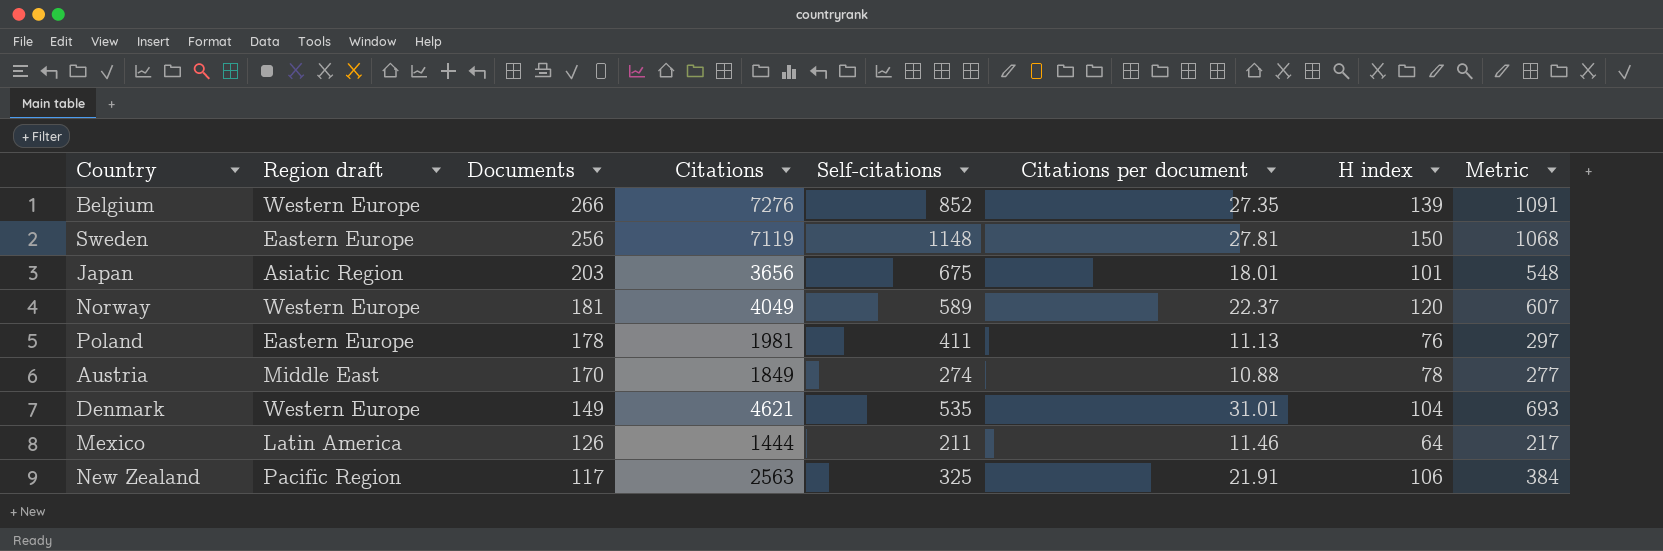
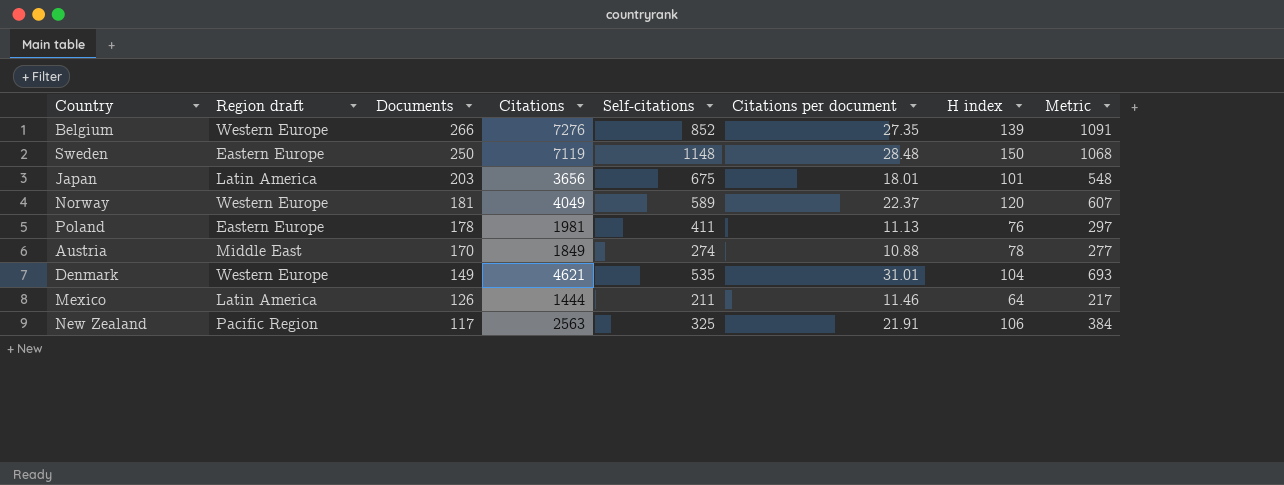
Sweden | Documents: 256 -> 250
Sweden | Citations per document: 27.81 -> 28.48
Japan | Region draft: Asiatic Region -> Latin America

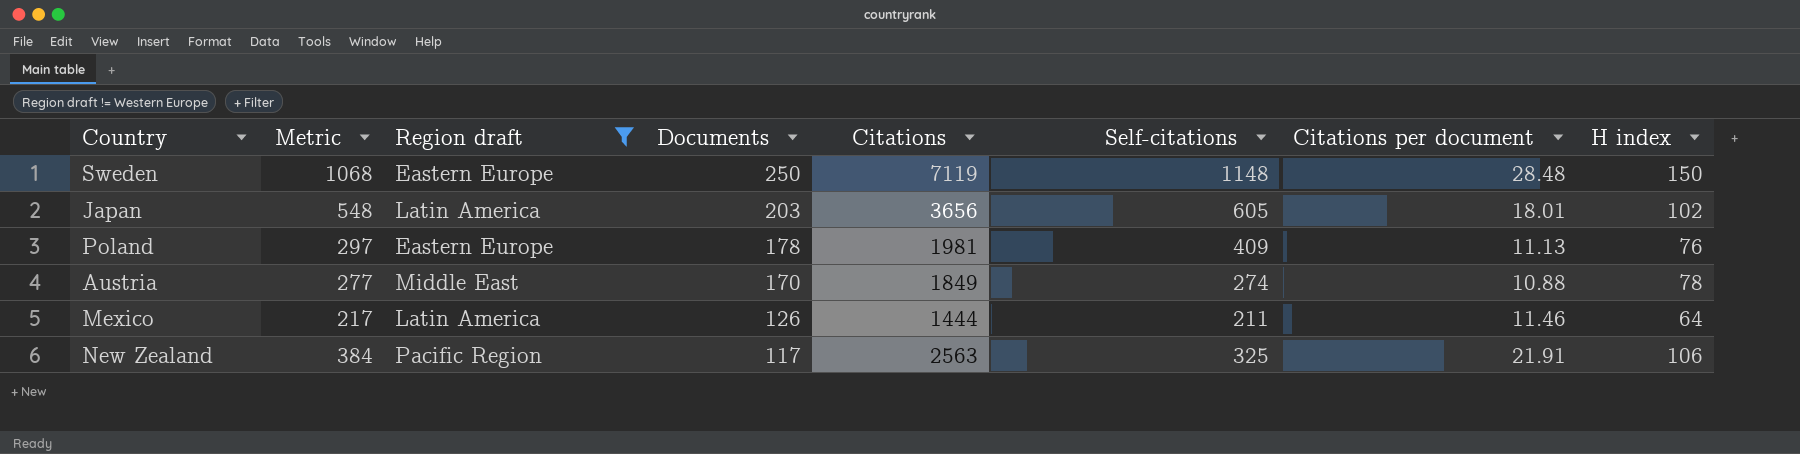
filter: none -> Region draft != Western Europe
column Metric | position: 8 -> 2
Japan | Self-citations: 675 -> 605
Japan | H index: 101 -> 102
Poland | Self-citations: 411 -> 409

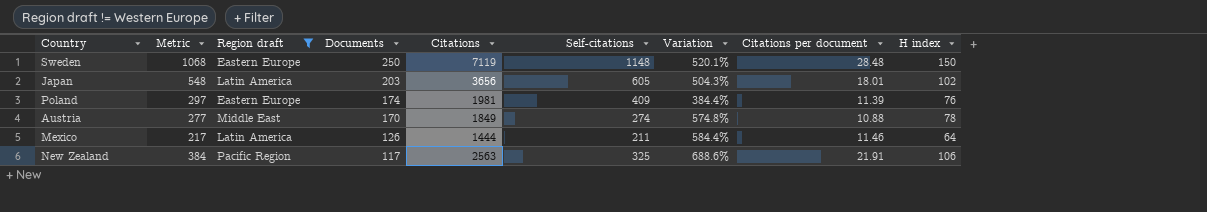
column Variation | formula: none -> ([Citations] - [Self-citations]) / [Self-citations]
Poland | Documents: 178 -> 174
Poland | Citations per document: 11.13 -> 11.39

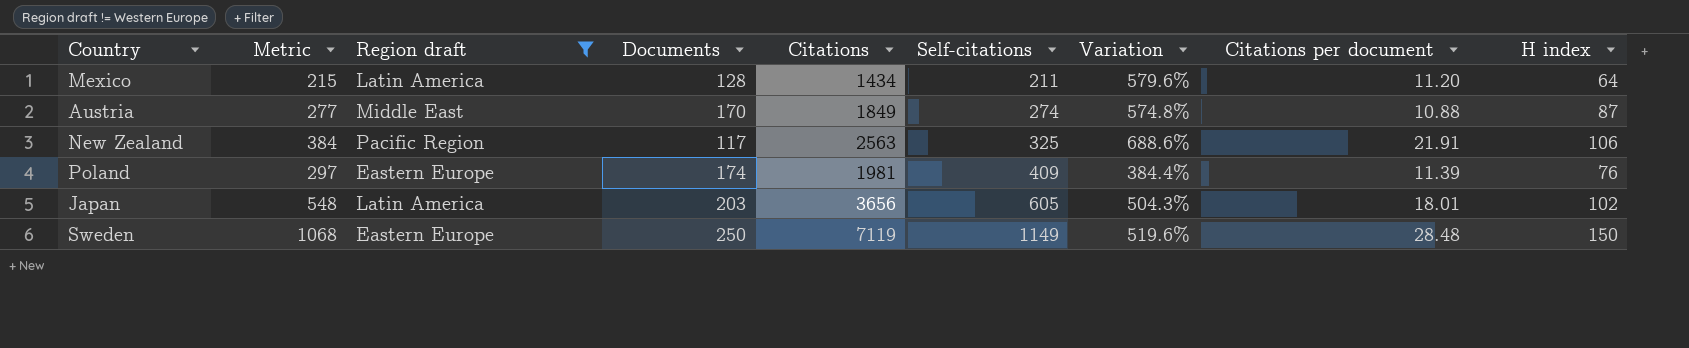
row order: Documents descending -> Self-citations ascending
Mexico | Metric: 217 -> 215
Mexico | Documents: 126 -> 128
Mexico | Citations: 1444 -> 1434
Mexico | Variation: 584.4% -> 579.6%
Mexico | Citations per document: 11.46 -> 11.20
Austria | H index: 78 -> 87
Sweden | Self-citations: 1148 -> 1149
Sweden | Variation: 520.1% -> 519.6%

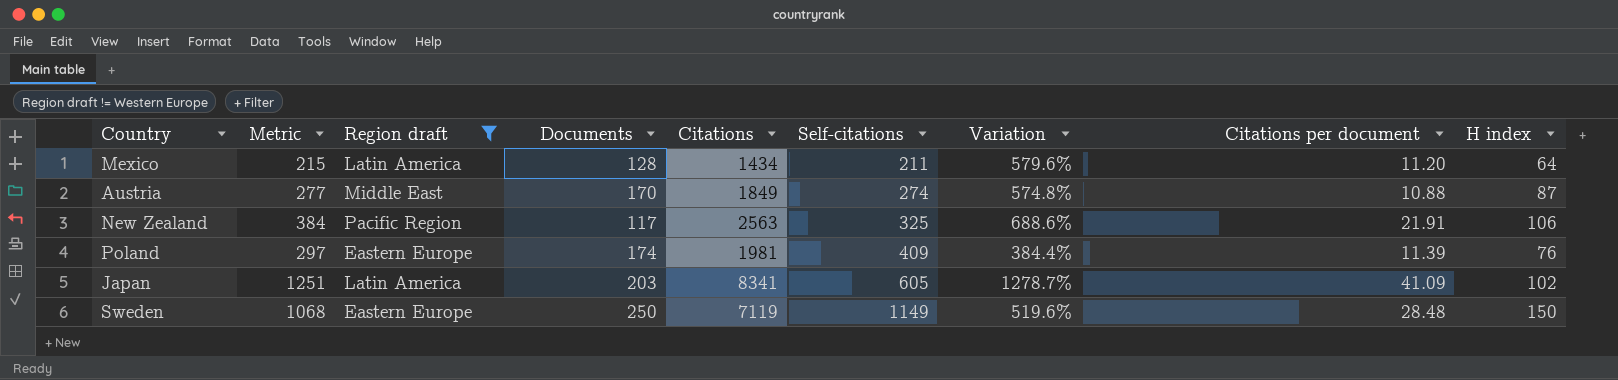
Japan | Metric: 548 -> 1251
Japan | Citations: 3656 -> 8341
Japan | Variation: 504.3% -> 1278.7%
Japan | Citations per document: 18.01 -> 41.09

